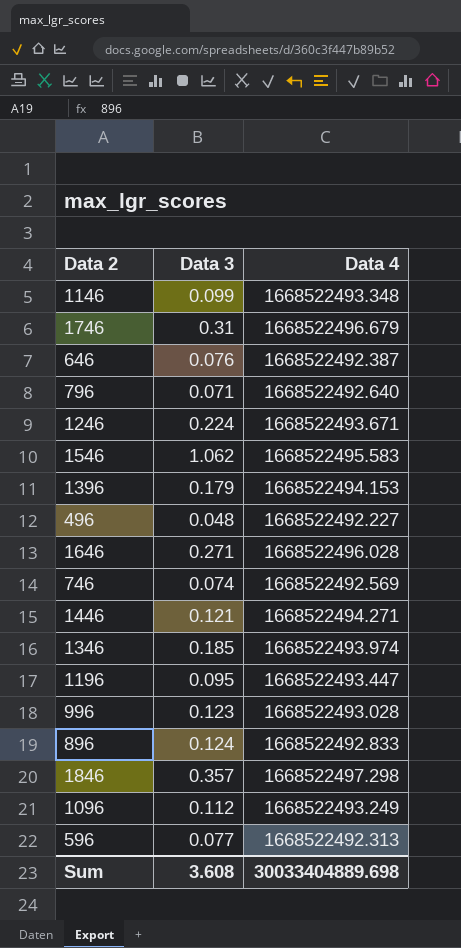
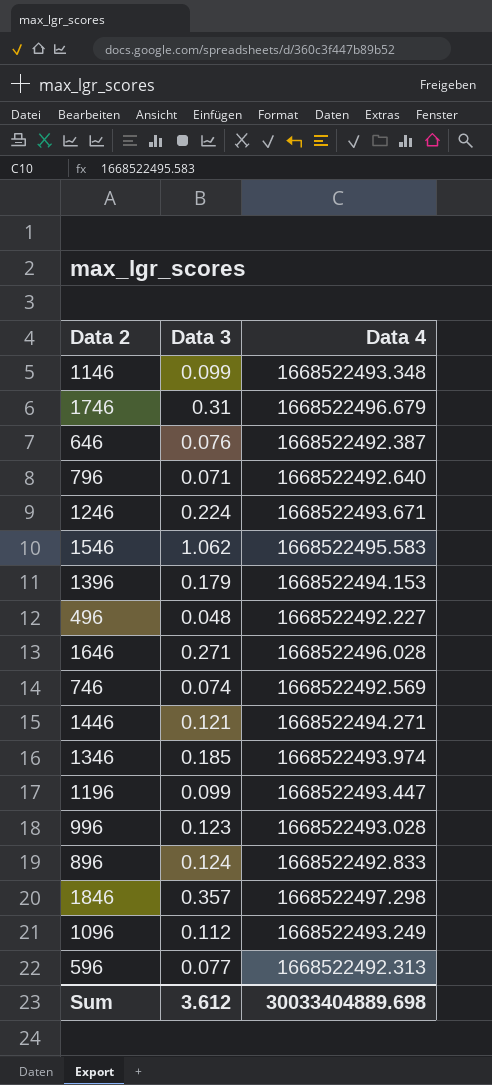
1196 | Data 3: 0.095 -> 0.099
Sum | Data 3: 3.608 -> 3.612

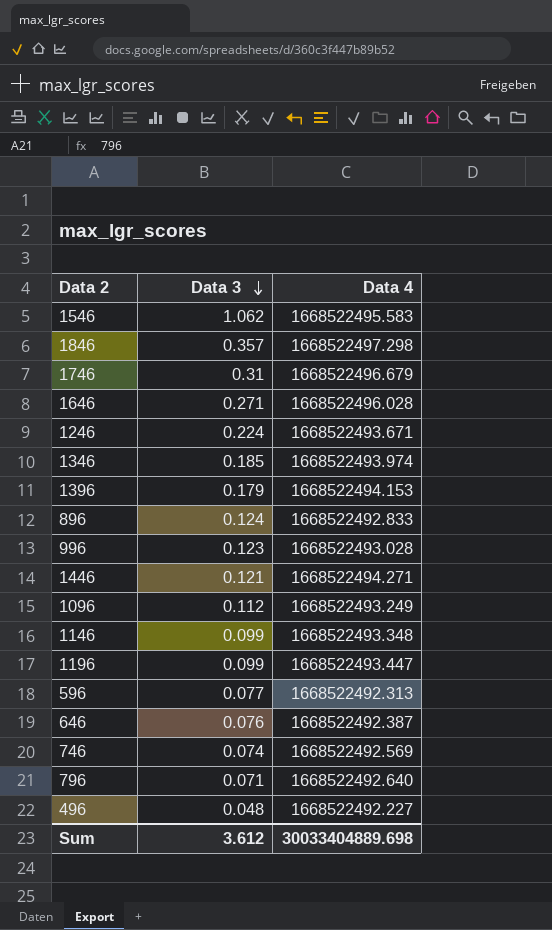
row order: none -> Data 3 descending

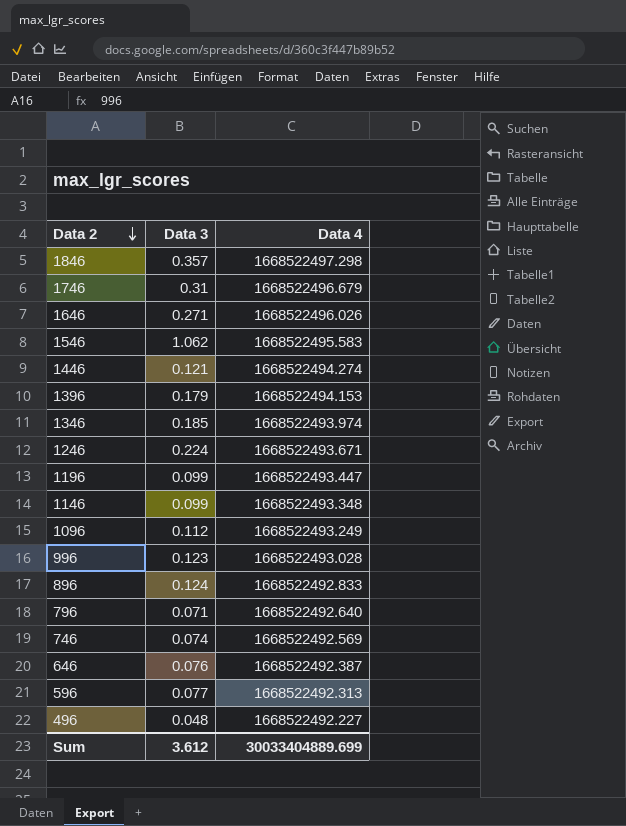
row order: Data 3 descending -> Data 2 descending
1646 | Data 4: 1668522496.028 -> 1668522496.026
1446 | Data 4: 1668522494.271 -> 1668522494.274
Sum | Data 4: 30033404889.698 -> 30033404889.699

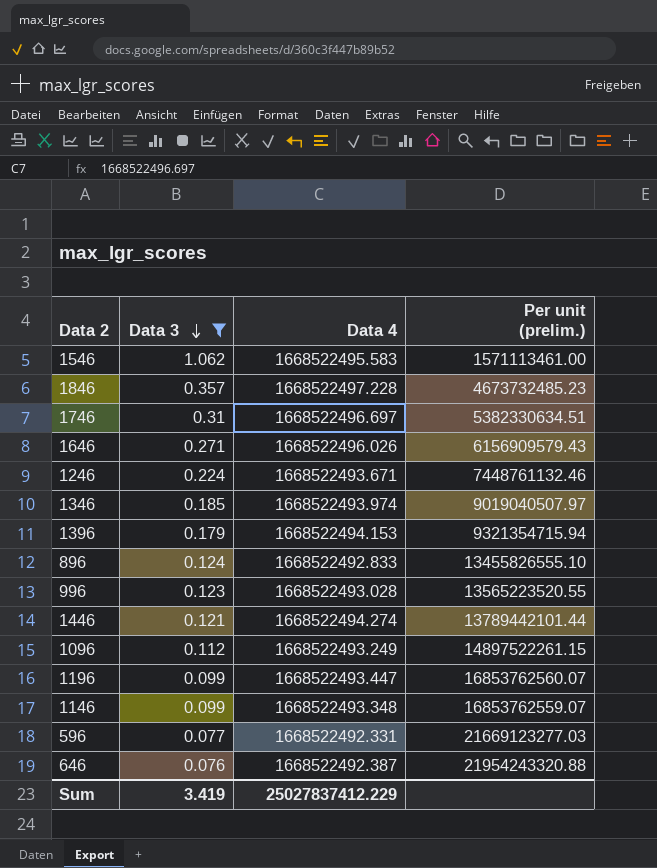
filter: none -> Data 3 >= 0.076
row order: Data 2 descending -> Data 3 descending
column Per unit (prelim.) | formula: none -> [Data 4] / [Data 3]
1846 | Data 4: 1668522497.298 -> 1668522497.228
1746 | Data 4: 1668522496.679 -> 1668522496.697
596 | Data 4: 1668522492.313 -> 1668522492.331
Sum | Data 3: 3.612 -> 3.419
Sum | Data 4: 30033404889.699 -> 25027837412.229

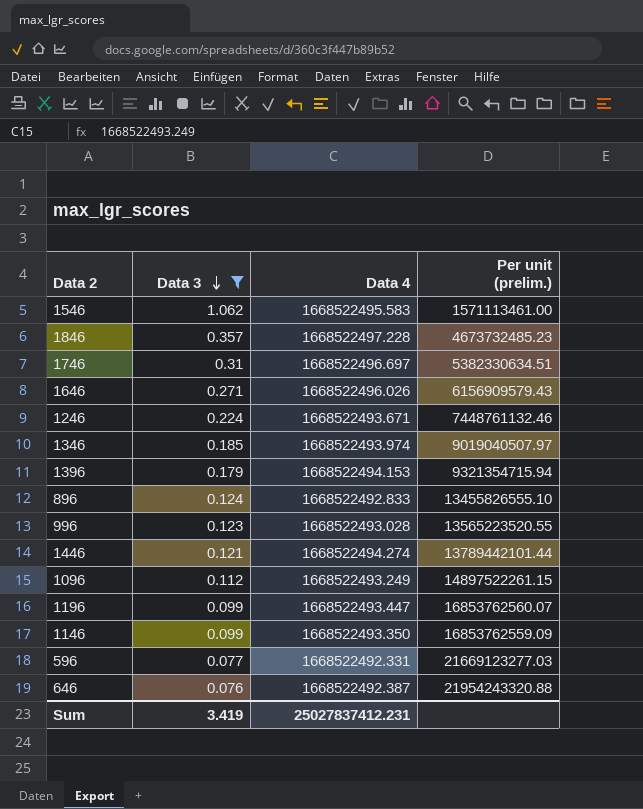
1146 | Data 4: 1668522493.348 -> 1668522493.350
1146 | Per unit (prelim.): 16853762559.07 -> 16853762559.09
Sum | Data 4: 25027837412.229 -> 25027837412.231

